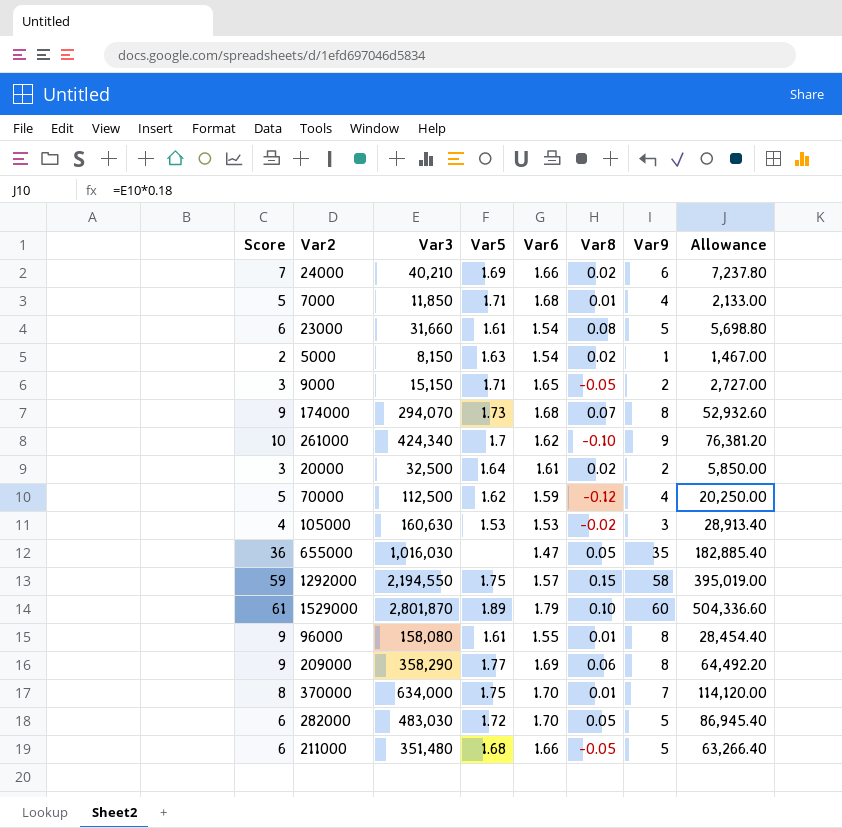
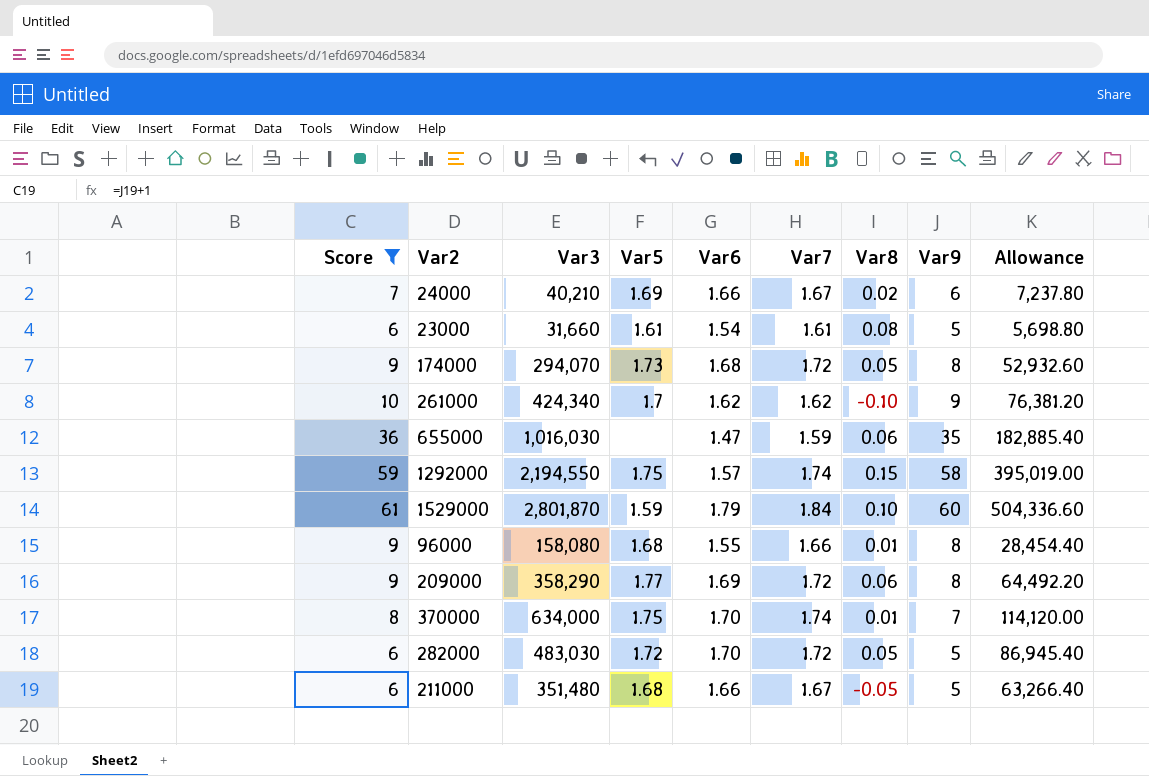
filter: none -> Score >= 6
column Var7 | position: none -> 6
174000 | Var8: 0.07 -> 0.05
655000 | Var8: 0.05 -> 0.06
1529000 | Var5: 1.89 -> 1.59
96000 | Var5: 1.61 -> 1.68

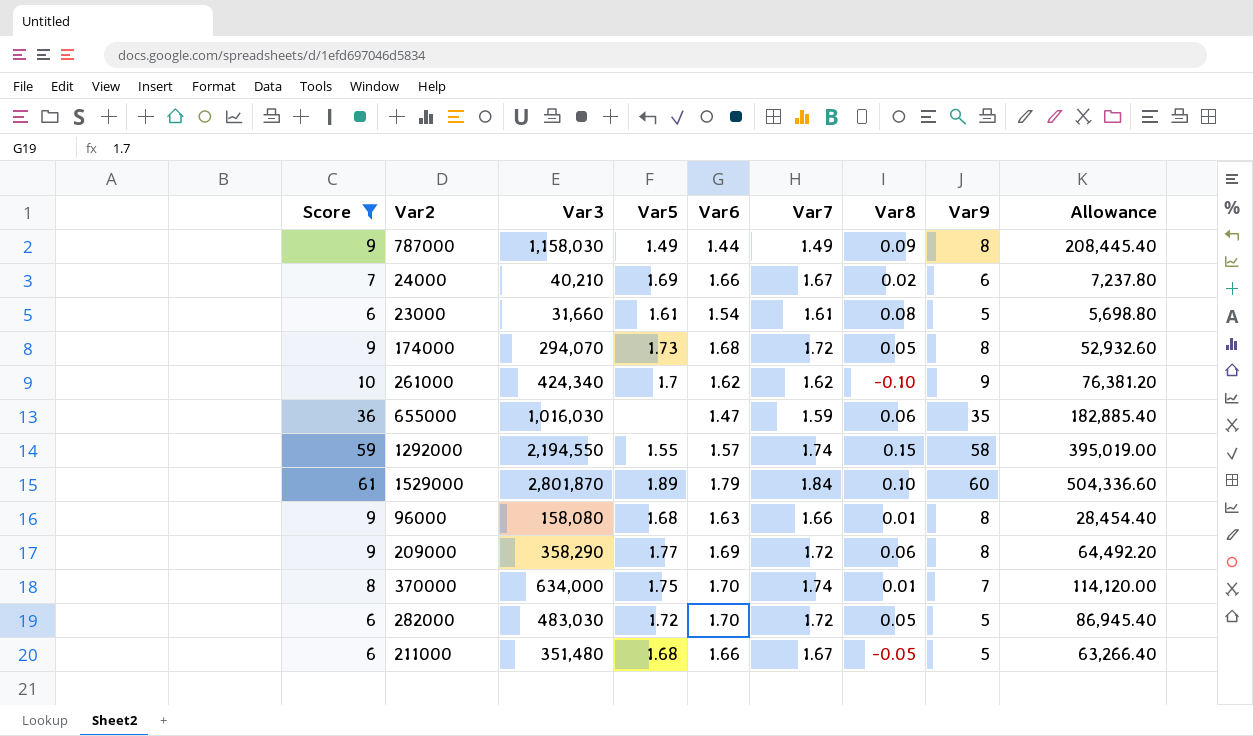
row 787000: none -> 9 | 1,158,030 | 1.49 | 1.44 | 1.49 | 0.09 | 8 | 208,445.40
1292000 | Var5: 1.75 -> 1.55
1529000 | Var5: 1.59 -> 1.89
96000 | Var6: 1.55 -> 1.63

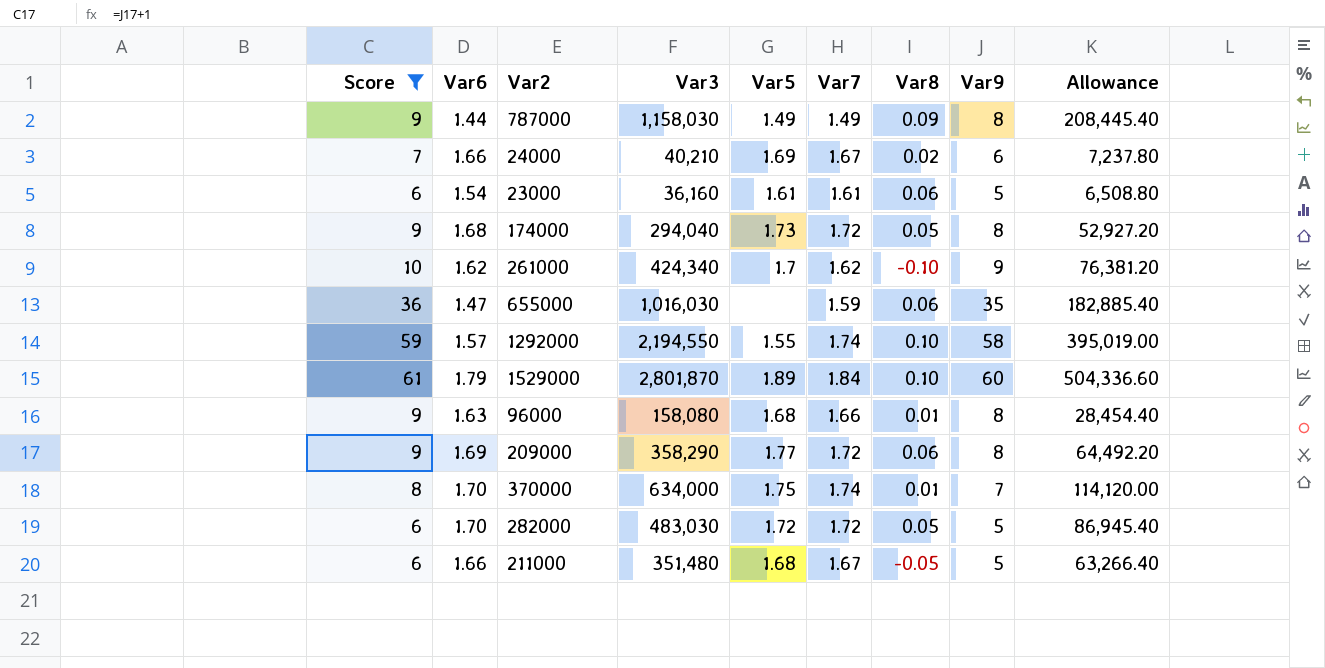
column Var6 | position: 5 -> 2
23000 | Var3: 31,660 -> 36,160
23000 | Var8: 0.08 -> 0.06
23000 | Allowance: 5,698.80 -> 6,508.80
174000 | Var3: 294,070 -> 294,040
174000 | Allowance: 52,932.60 -> 52,927.20
1292000 | Var8: 0.15 -> 0.10

